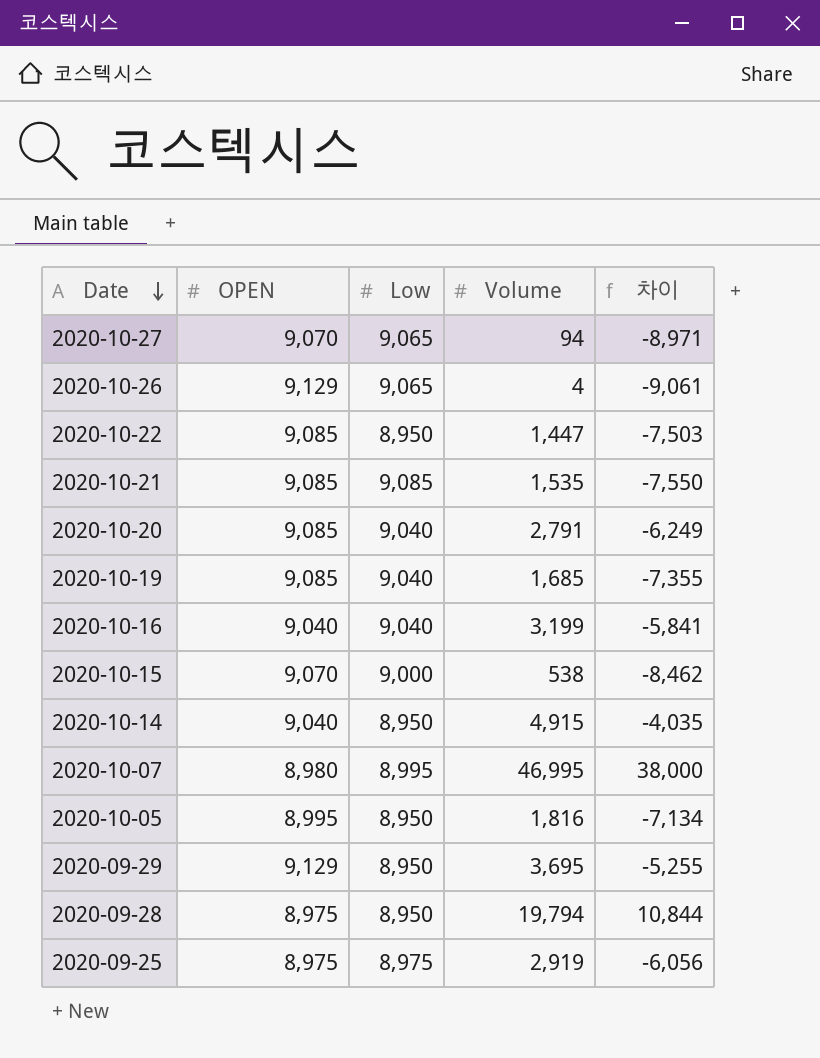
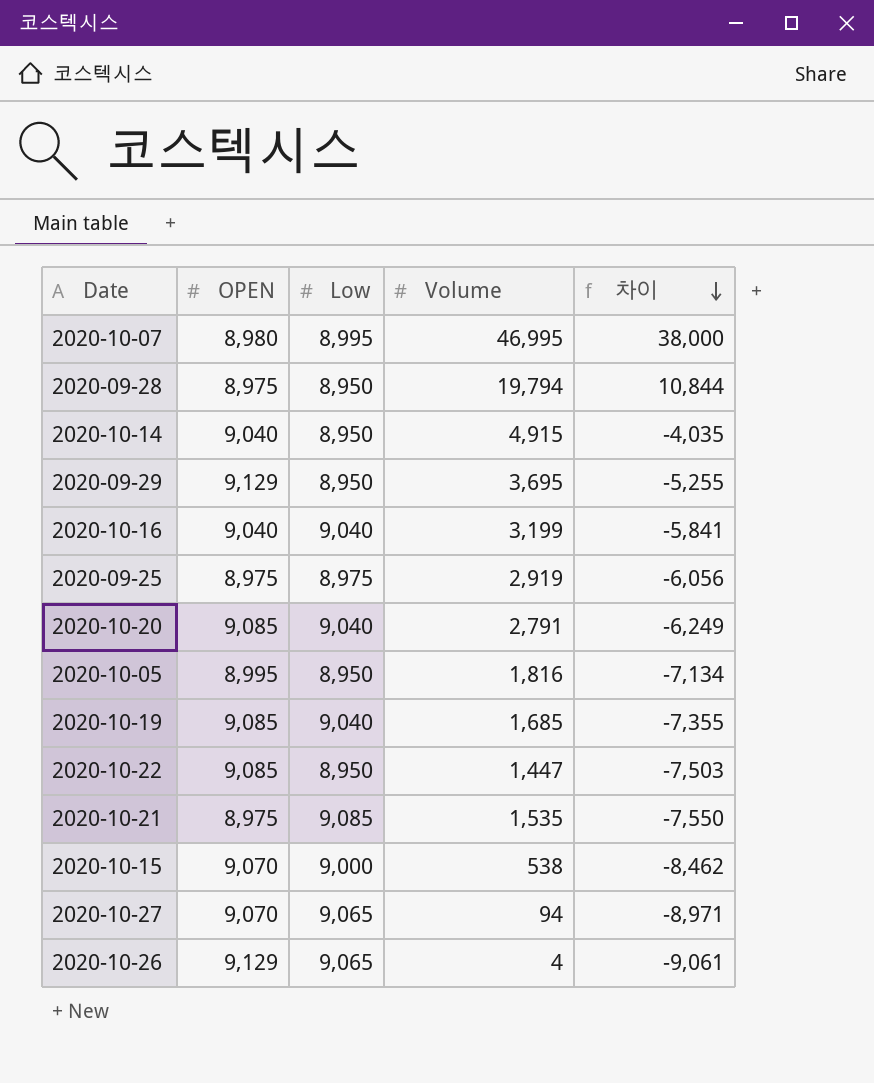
row order: Date descending -> 차이 descending
2020-10-21 | OPEN: 9,085 -> 8,975

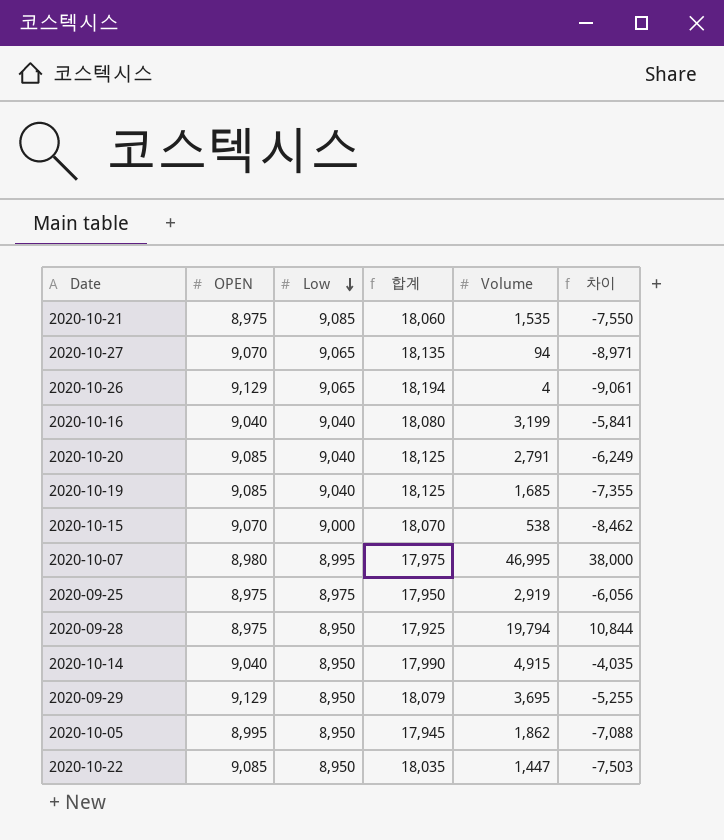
row order: 차이 descending -> Low descending
column 합계 | formula: none -> [OPEN] + [Low]
2020-10-05 | Volume: 1,816 -> 1,862
2020-10-05 | 차이: -7,134 -> -7,088

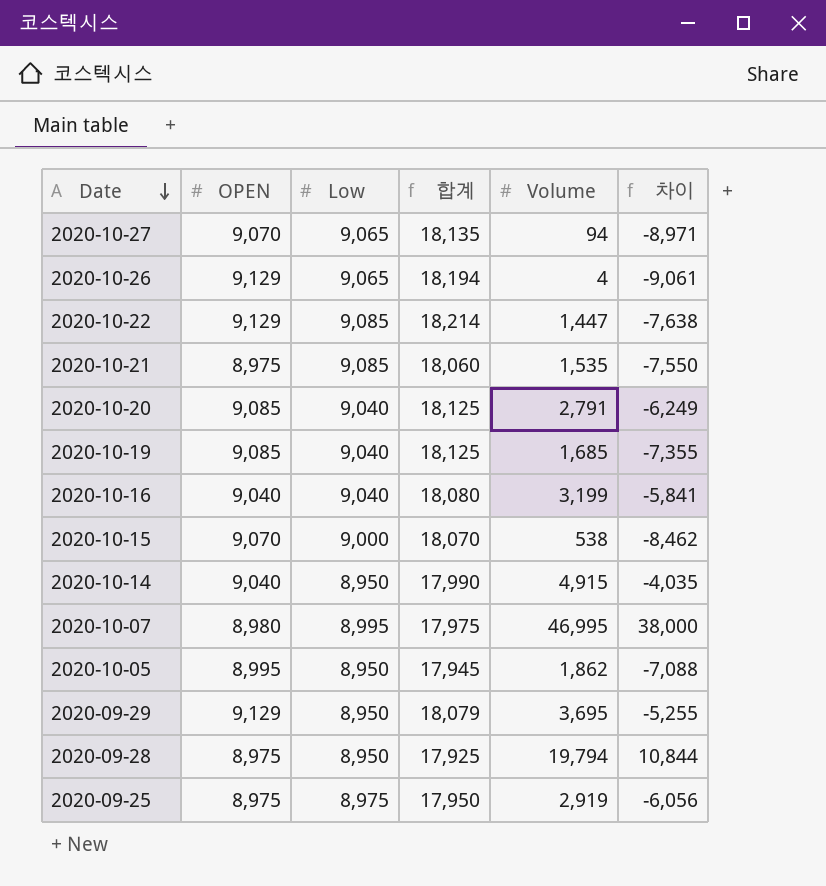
row order: Low descending -> Date descending
2020-10-22 | OPEN: 9,085 -> 9,129
2020-10-22 | Low: 8,950 -> 9,085
2020-10-22 | 합계: 18,035 -> 18,214
2020-10-22 | 차이: -7,503 -> -7,638

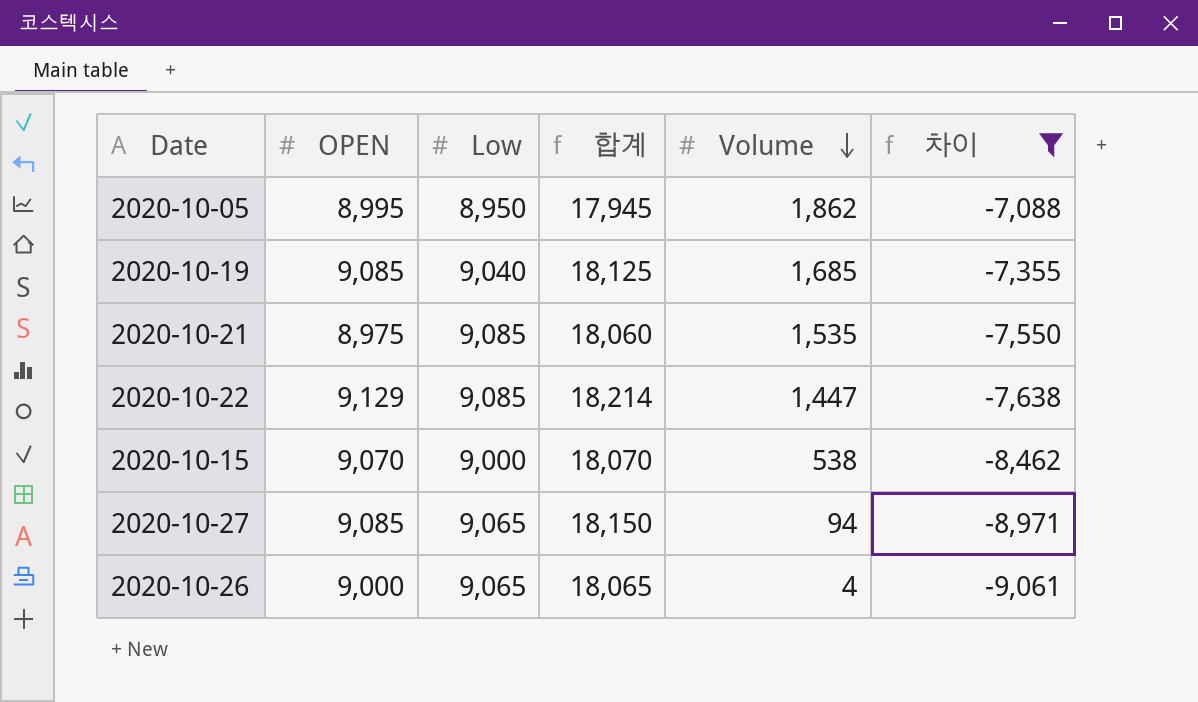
filter: none -> 차이 <= -7,088
row order: Date descending -> Volume descending
2020-10-27 | OPEN: 9,070 -> 9,085
2020-10-27 | 합계: 18,135 -> 18,150
2020-10-26 | OPEN: 9,129 -> 9,000
2020-10-26 | 합계: 18,194 -> 18,065

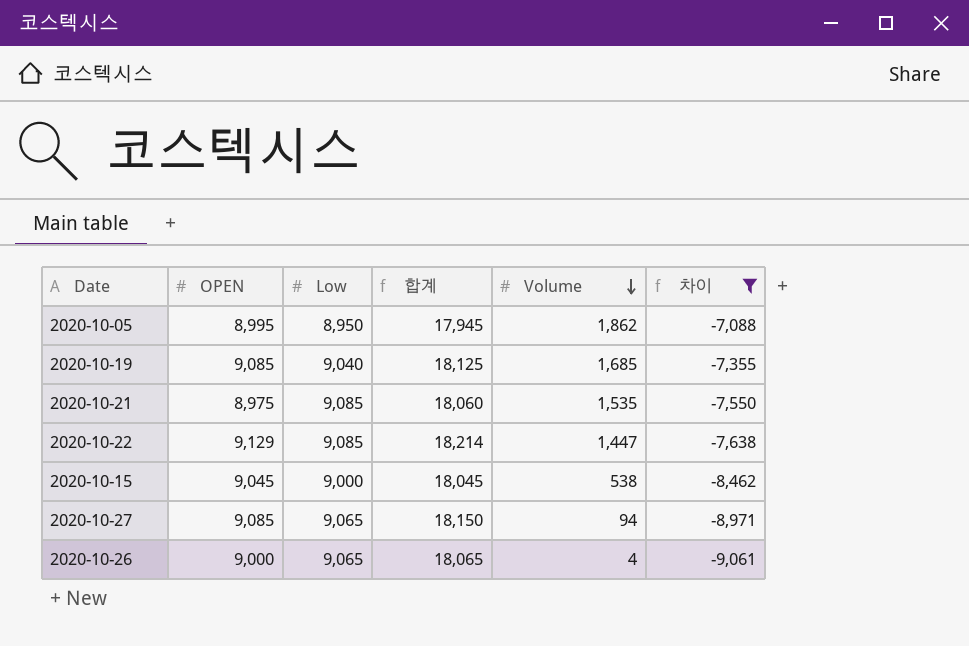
2020-10-15 | OPEN: 9,070 -> 9,045
2020-10-15 | 합계: 18,070 -> 18,045

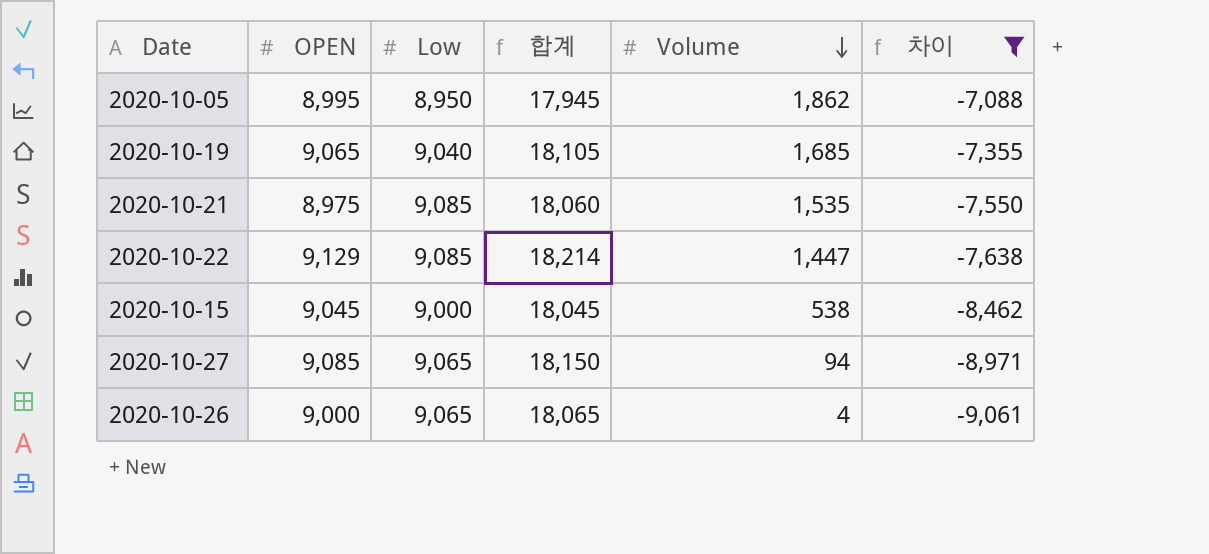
2020-10-19 | OPEN: 9,085 -> 9,065
2020-10-19 | 합계: 18,125 -> 18,105

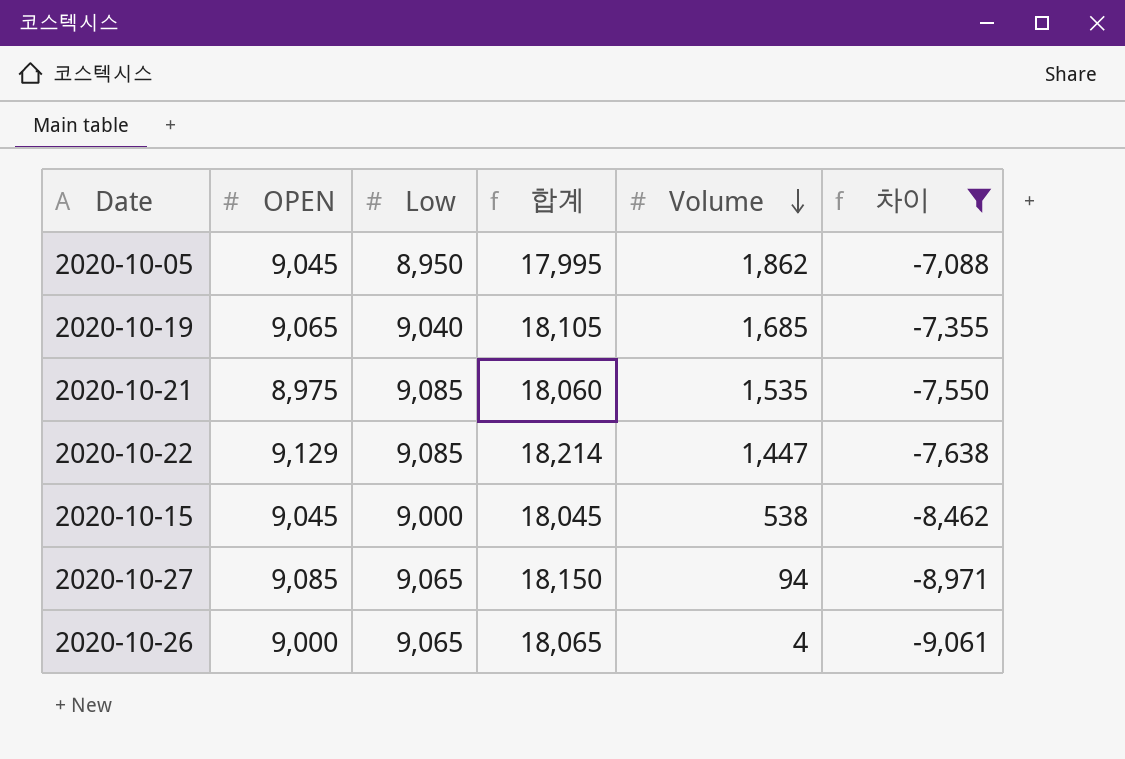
2020-10-05 | OPEN: 8,995 -> 9,045
2020-10-05 | 합계: 17,945 -> 17,995

